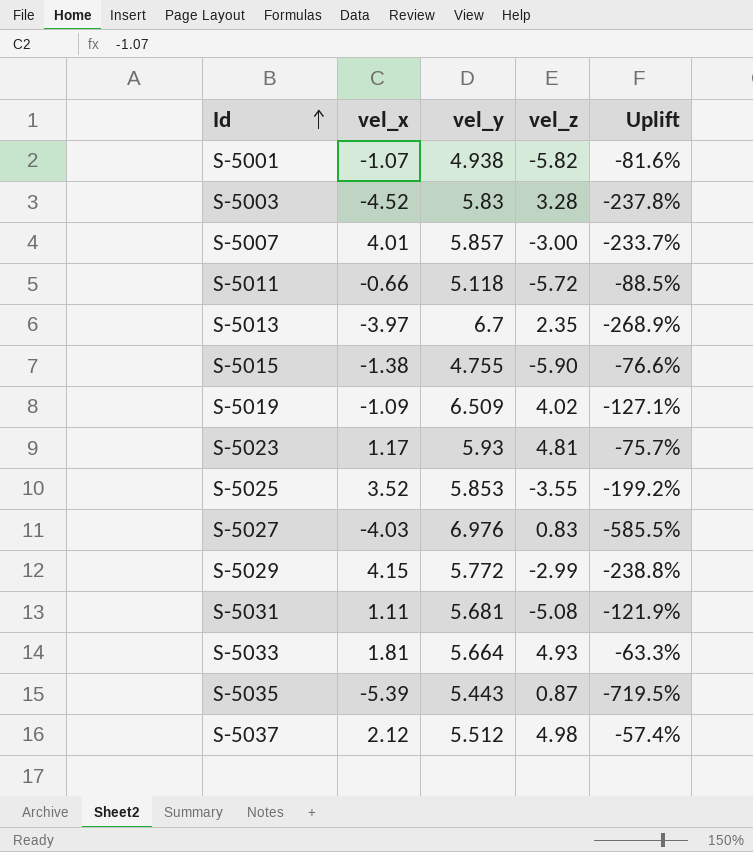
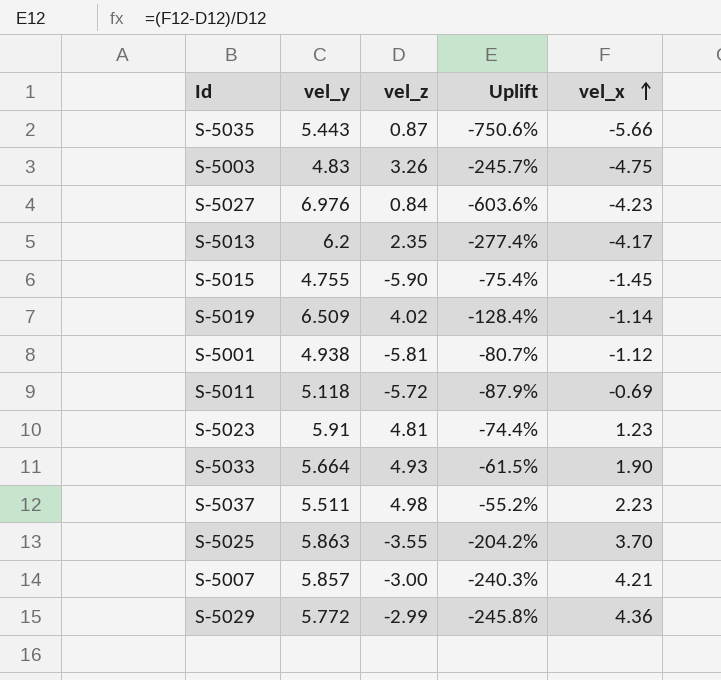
row order: Id ascending -> vel_x ascending
column vel_x | position: 2 -> 5
row S-5031: 1.11 | 5.681 | -5.08 | -121.9% -> none
S-5035 | Uplift: -719.5% -> -750.6%
S-5035 | vel_x: -5.39 -> -5.66
S-5003 | vel_y: 5.83 -> 4.83
S-5003 | vel_z: 3.28 -> 3.26
S-5003 | Uplift: -237.8% -> -245.7%
S-5003 | vel_x: -4.52 -> -4.75
S-5027 | vel_z: 0.83 -> 0.84
S-5027 | Uplift: -585.5% -> -603.6%
S-5027 | vel_x: -4.03 -> -4.23
S-5013 | vel_y: 6.7 -> 6.2
S-5013 | Uplift: -268.9% -> -277.4%
S-5013 | vel_x: -3.97 -> -4.17
S-5015 | Uplift: -76.6% -> -75.4%
S-5015 | vel_x: -1.38 -> -1.45
S-5019 | Uplift: -127.1% -> -128.4%
S-5019 | vel_x: -1.09 -> -1.14
S-5001 | vel_z: -5.82 -> -5.81
S-5001 | Uplift: -81.6% -> -80.7%
S-5001 | vel_x: -1.07 -> -1.12
S-5011 | Uplift: -88.5% -> -87.9%
S-5011 | vel_x: -0.66 -> -0.69
S-5023 | vel_y: 5.93 -> 5.91
S-5023 | Uplift: -75.7% -> -74.4%
S-5023 | vel_x: 1.17 -> 1.23
S-5033 | Uplift: -63.3% -> -61.5%
S-5033 | vel_x: 1.81 -> 1.90
S-5037 | vel_y: 5.512 -> 5.511
S-5037 | Uplift: -57.4% -> -55.2%
S-5037 | vel_x: 2.12 -> 2.23
S-5025 | vel_y: 5.853 -> 5.863
S-5025 | Uplift: -199.2% -> -204.2%
S-5025 | vel_x: 3.52 -> 3.70
S-5007 | Uplift: -233.7% -> -240.3%
S-5007 | vel_x: 4.01 -> 4.21
S-5029 | Uplift: -238.8% -> -245.8%
S-5029 | vel_x: 4.15 -> 4.36

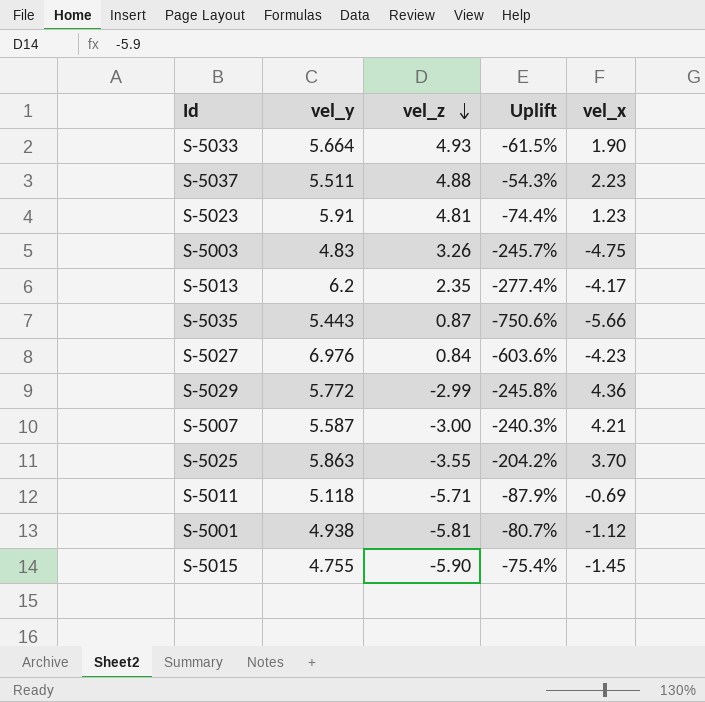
row order: vel_x ascending -> vel_z descending
row S-5019: 6.509 | 4.02 | -128.4% | -1.14 -> none
S-5037 | vel_z: 4.98 -> 4.88
S-5037 | Uplift: -55.2% -> -54.3%
S-5007 | vel_y: 5.857 -> 5.587
S-5011 | vel_z: -5.72 -> -5.71

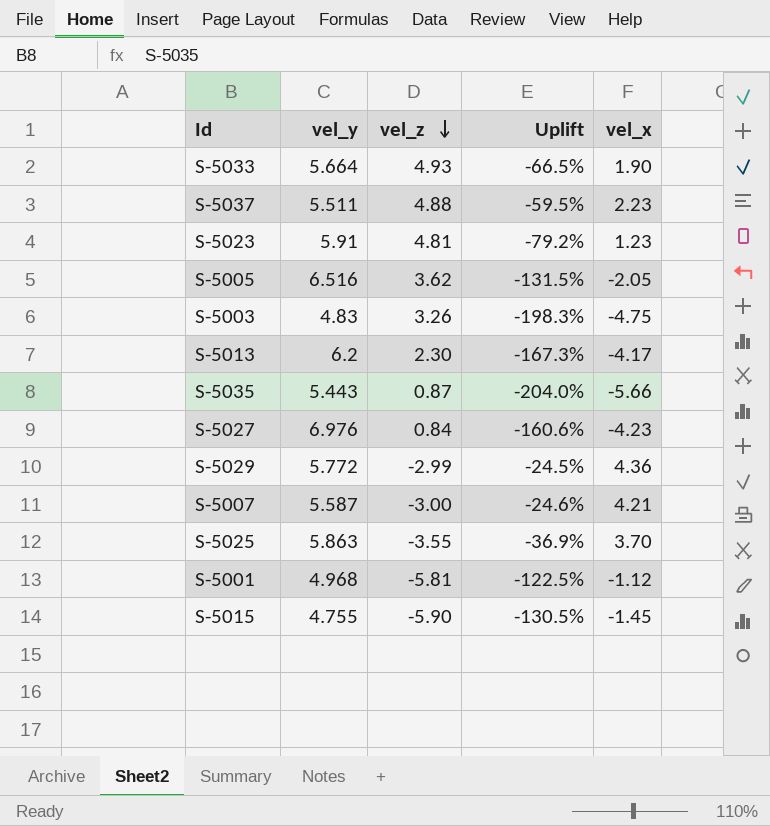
column Uplift | formula: ([vel_x] - [vel_z]) / [vel_z] -> ([vel_x] - [vel_y]) / [vel_y]
row S-5011: 5.118 | -5.71 | -87.9% | -0.69 -> none
row S-5005: none -> 6.516 | 3.62 | -131.5% | -2.05
S-5013 | vel_z: 2.35 -> 2.30
S-5001 | vel_y: 4.938 -> 4.968

